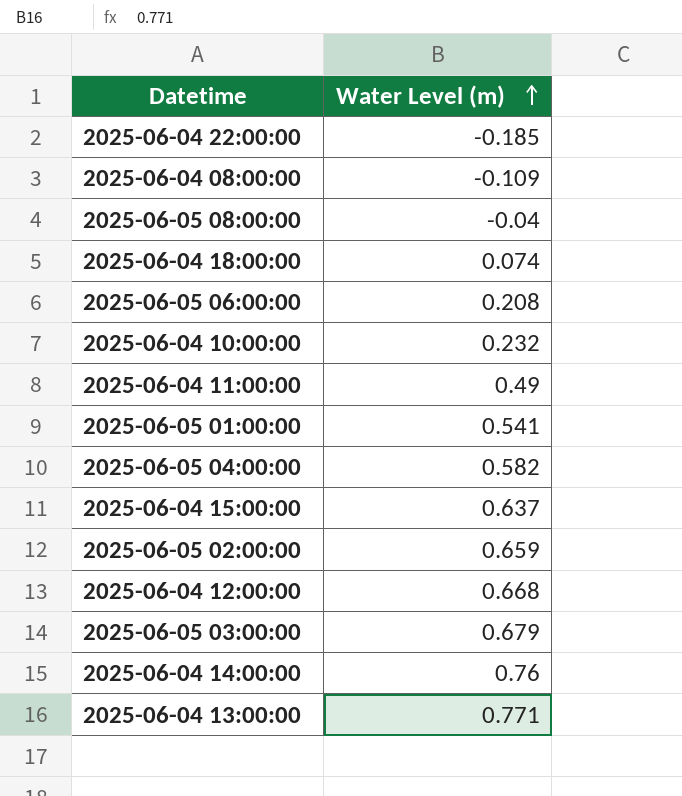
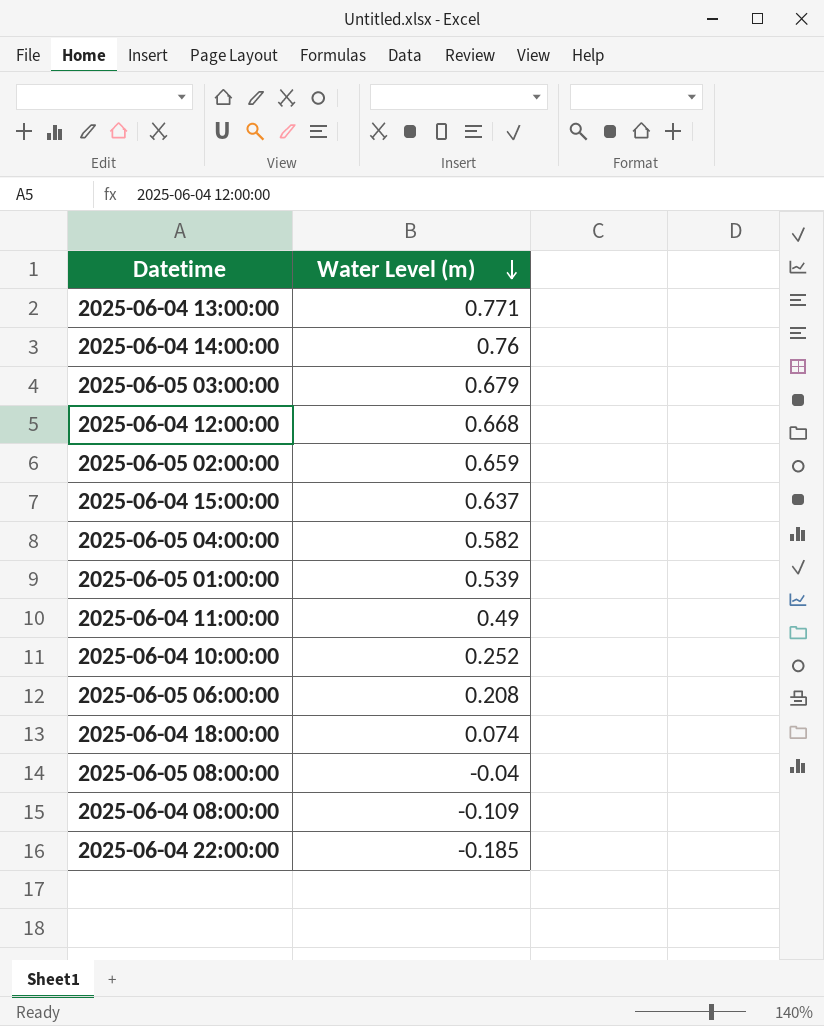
row order: Water Level (m) ascending -> Water Level (m) descending
2025-06-05 01:00:00 | Water Level (m): 0.541 -> 0.539
2025-06-04 10:00:00 | Water Level (m): 0.232 -> 0.252

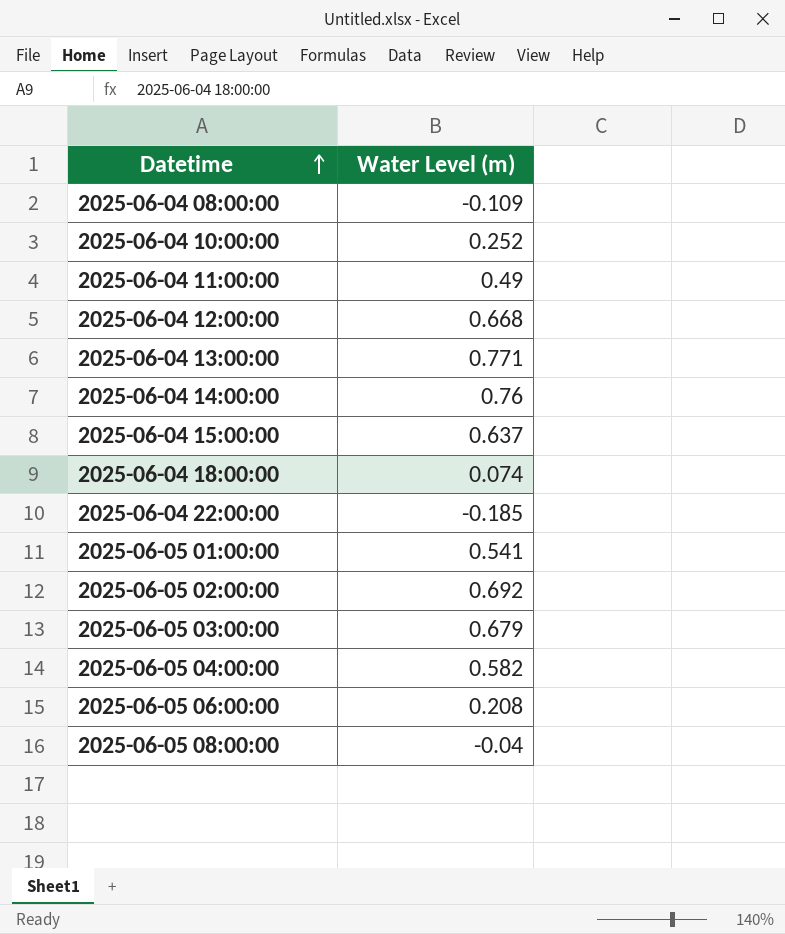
row order: Water Level (m) descending -> Datetime ascending
2025-06-05 01:00:00 | Water Level (m): 0.539 -> 0.541
2025-06-05 02:00:00 | Water Level (m): 0.659 -> 0.692

